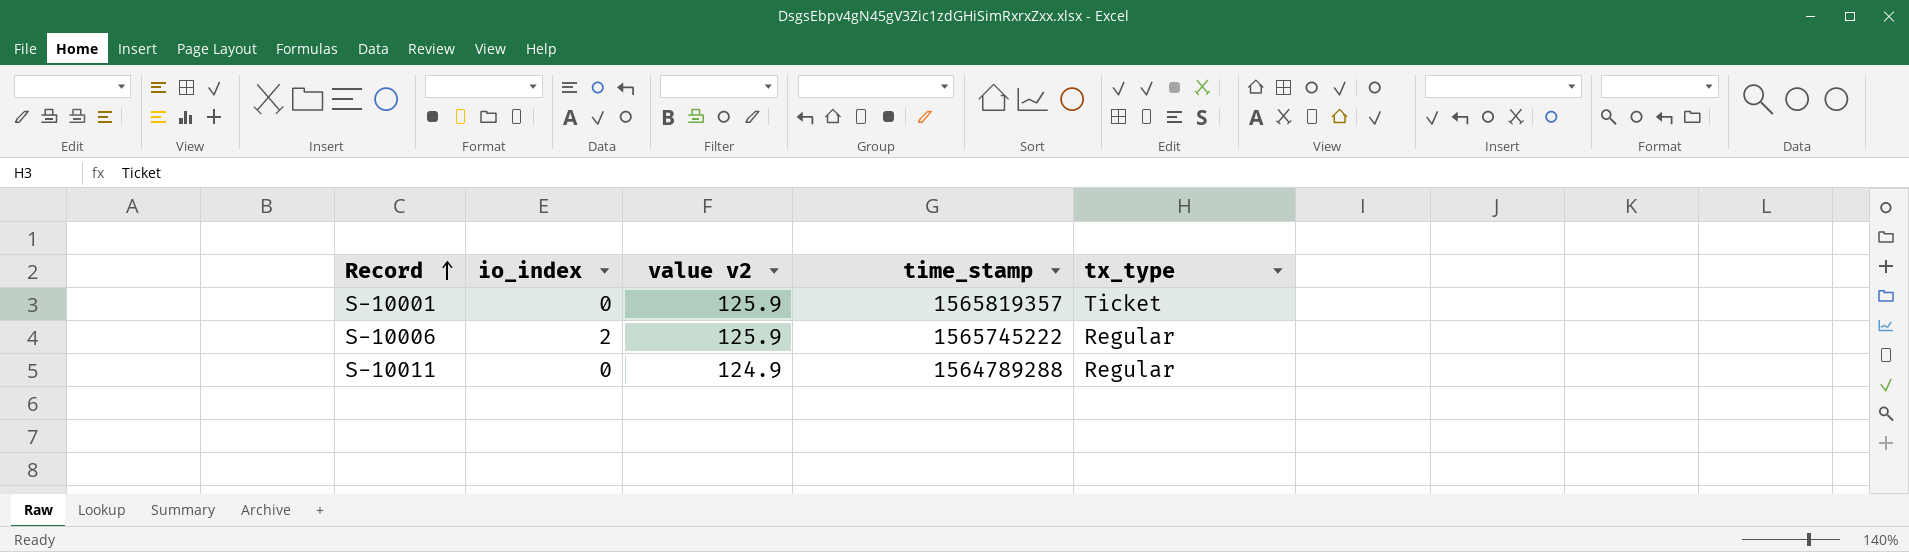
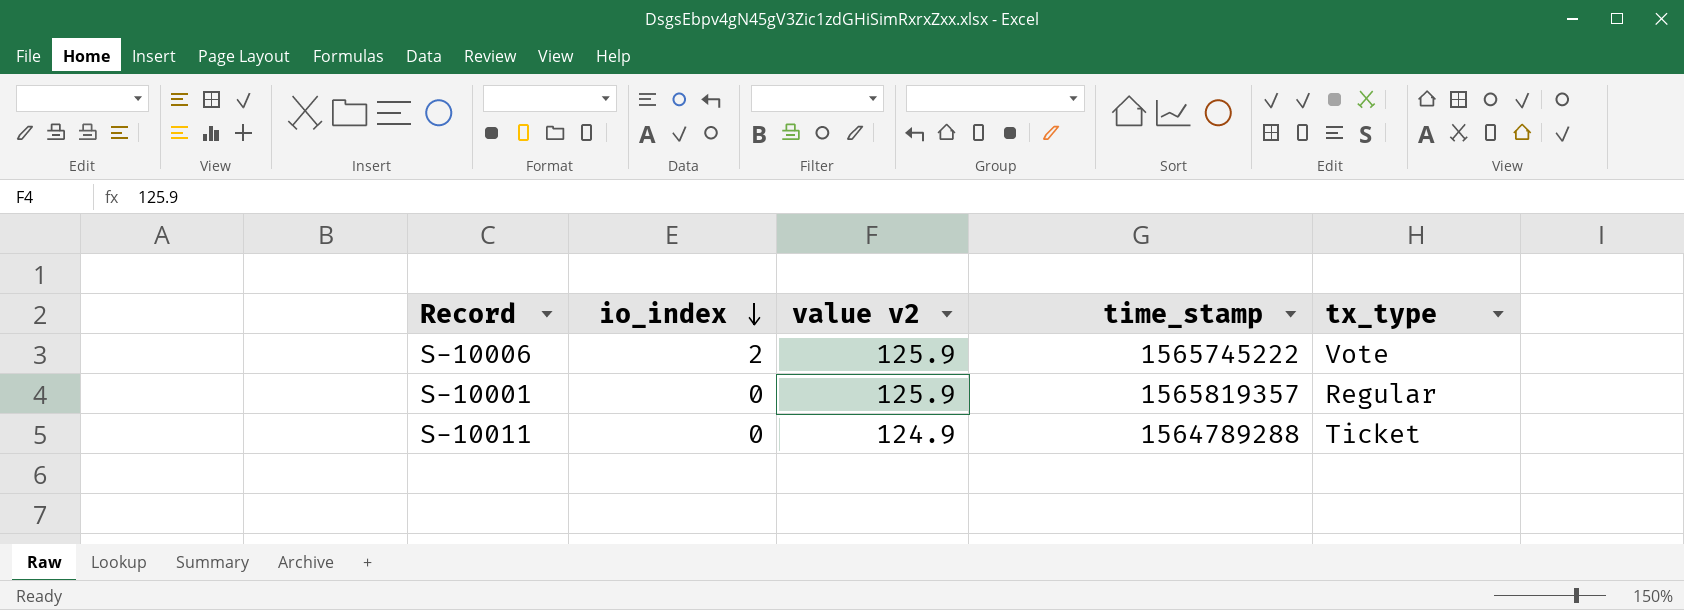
row order: Record ascending -> io_index descending
S-10006 | tx_type: Regular -> Vote
S-10001 | tx_type: Ticket -> Regular
S-10011 | tx_type: Regular -> Ticket

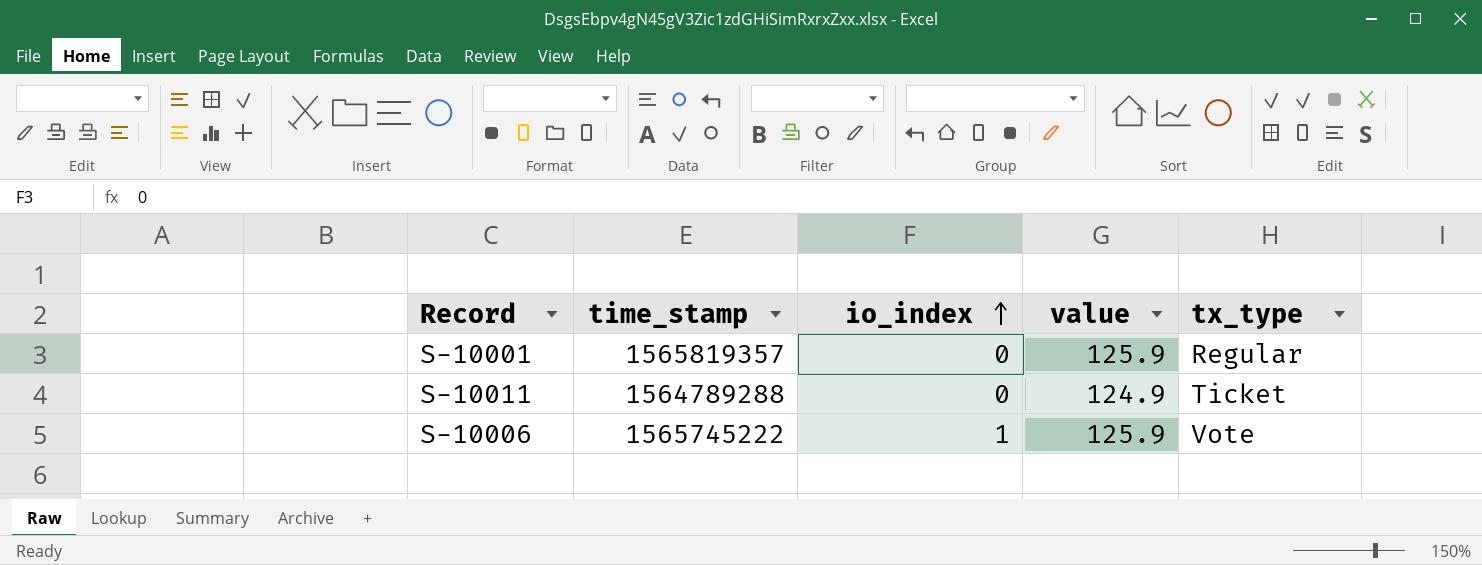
row order: io_index descending -> io_index ascending
column time_stamp | position: 4 -> 2
column name: value v2 -> value
S-10006 | io_index: 2 -> 1

